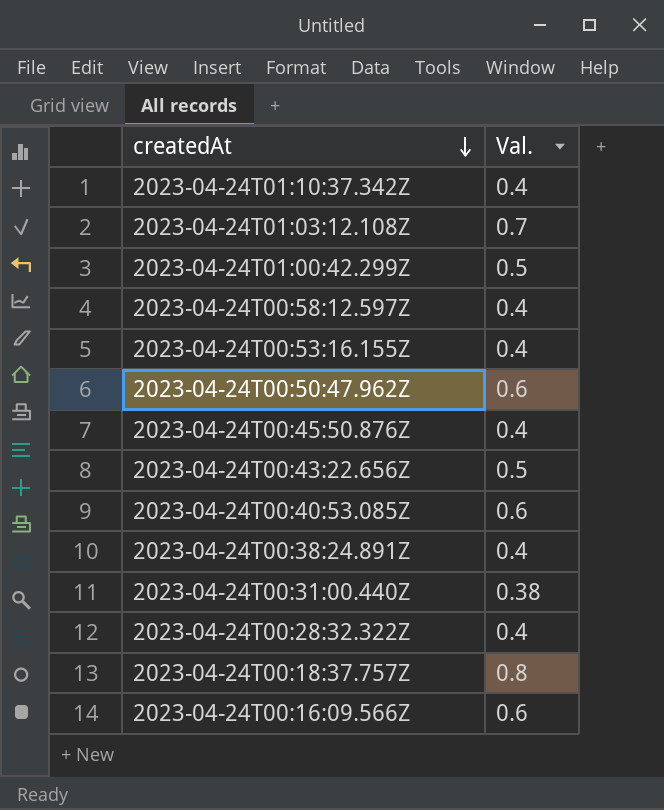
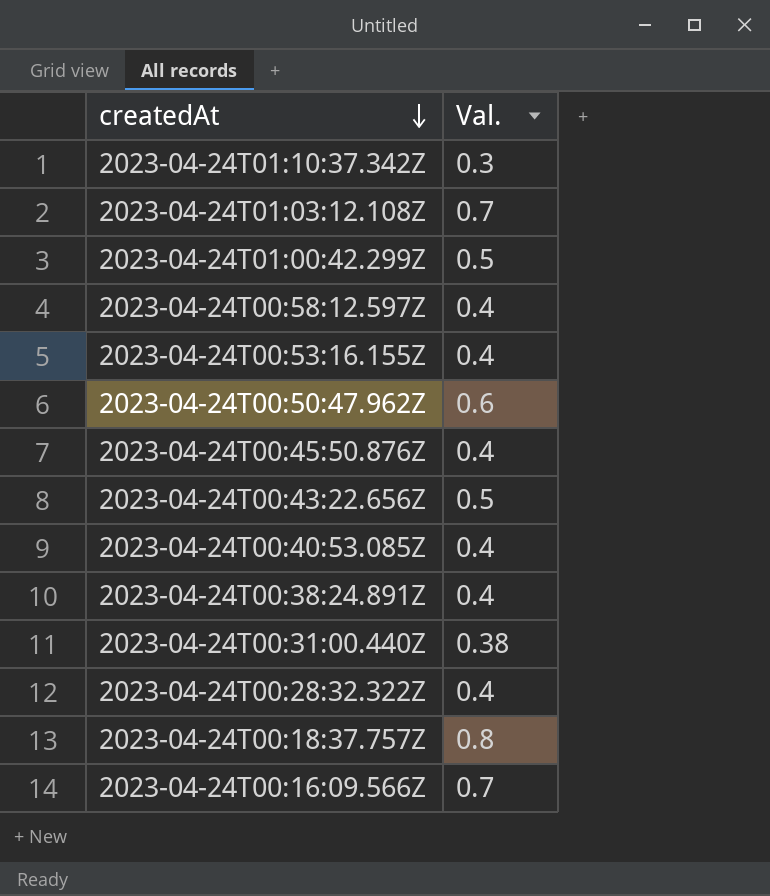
2023-04-24T01:10:37.342Z | Val.: 0.4 -> 0.3
2023-04-24T00:40:53.085Z | Val.: 0.6 -> 0.4
2023-04-24T00:16:09.566Z | Val.: 0.6 -> 0.7

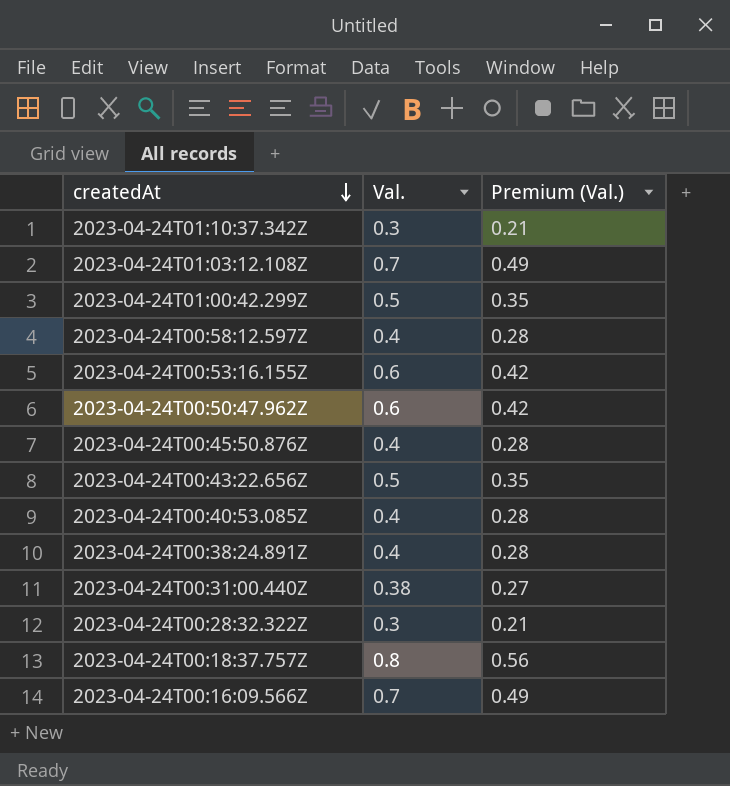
column Premium (Val.) | formula: none -> [Val.] * 0.7
2023-04-24T00:53:16.155Z | Val.: 0.4 -> 0.6
2023-04-24T00:28:32.322Z | Val.: 0.4 -> 0.3

